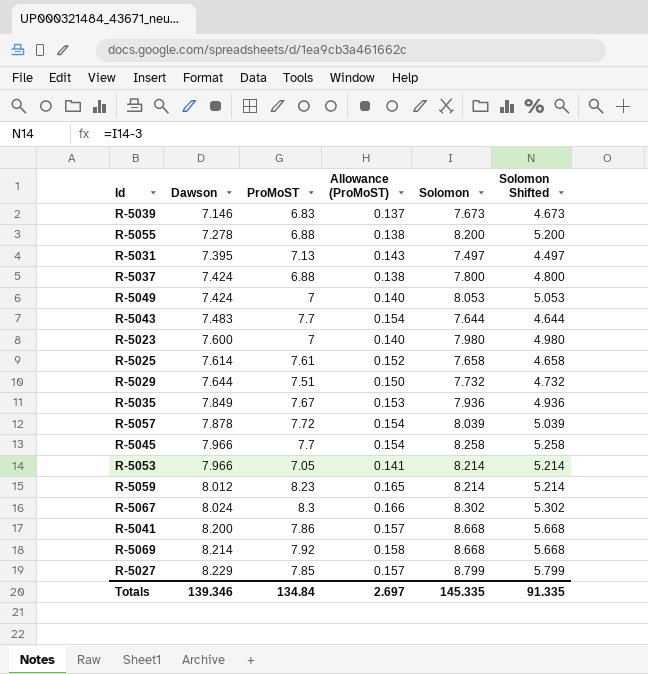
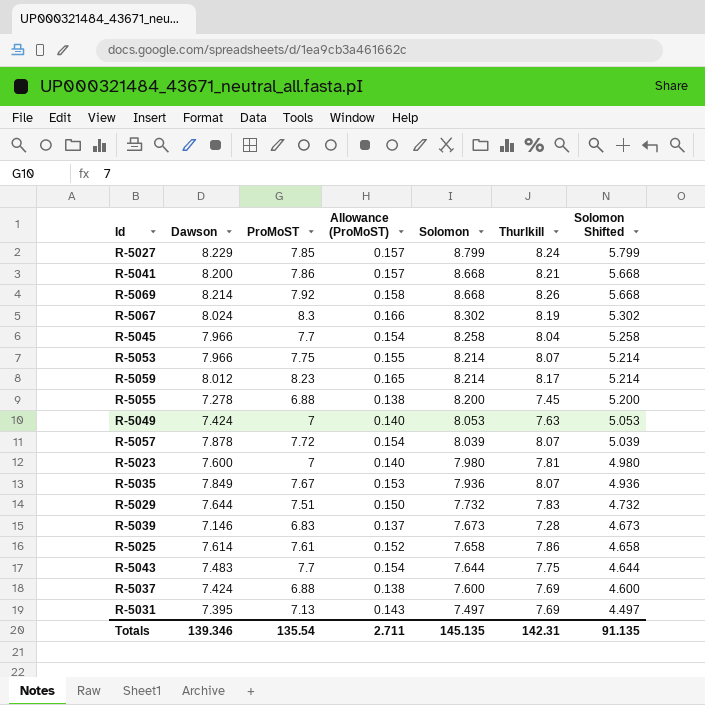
row order: Dawson ascending -> Solomon descending
column Thurlkill | position: none -> 6
R-5053 | ProMoST: 7.05 -> 7.75
R-5053 | Allowance (ProMoST): 0.141 -> 0.155
R-5037 | Solomon: 7.800 -> 7.600
R-5037 | Solomon Shifted: 4.800 -> 4.600
Totals | ProMoST: 134.84 -> 135.54
Totals | Allowance (ProMoST): 2.697 -> 2.711
Totals | Solomon: 145.335 -> 145.135
Totals | Solomon Shifted: 91.335 -> 91.135

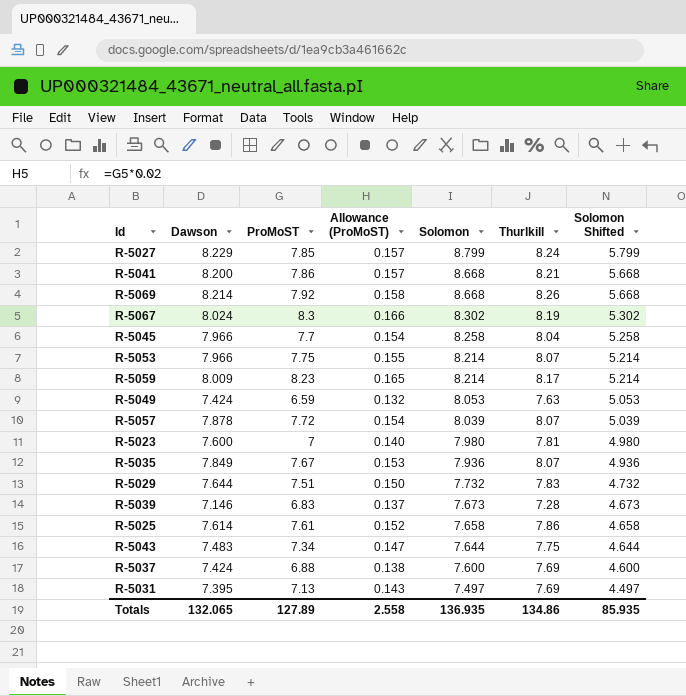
row R-5055: 7.278 | 6.88 | 0.138 | 8.200 | 7.45 | 5.200 -> none
R-5059 | Dawson: 8.012 -> 8.009
R-5049 | ProMoST: 7 -> 6.59
R-5049 | Allowance (ProMoST): 0.140 -> 0.132
R-5043 | ProMoST: 7.7 -> 7.34
R-5043 | Allowance (ProMoST): 0.154 -> 0.147
Totals | Dawson: 139.346 -> 132.065
Totals | ProMoST: 135.54 -> 127.89
Totals | Allowance (ProMoST): 2.711 -> 2.558
Totals | Solomon: 145.135 -> 136.935
Totals | Thurlkill: 142.31 -> 134.86
Totals | Solomon Shifted: 91.135 -> 85.935

